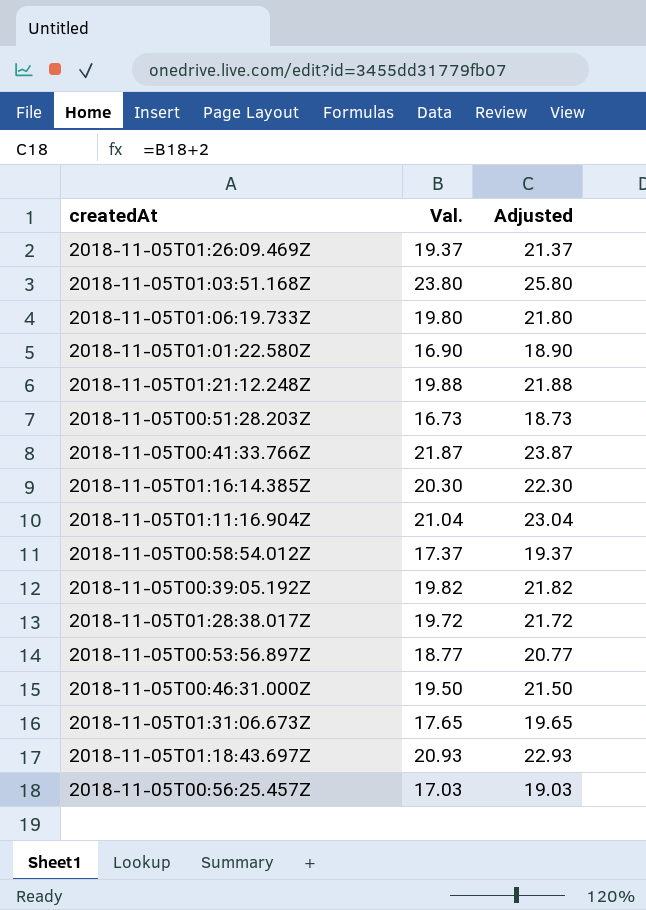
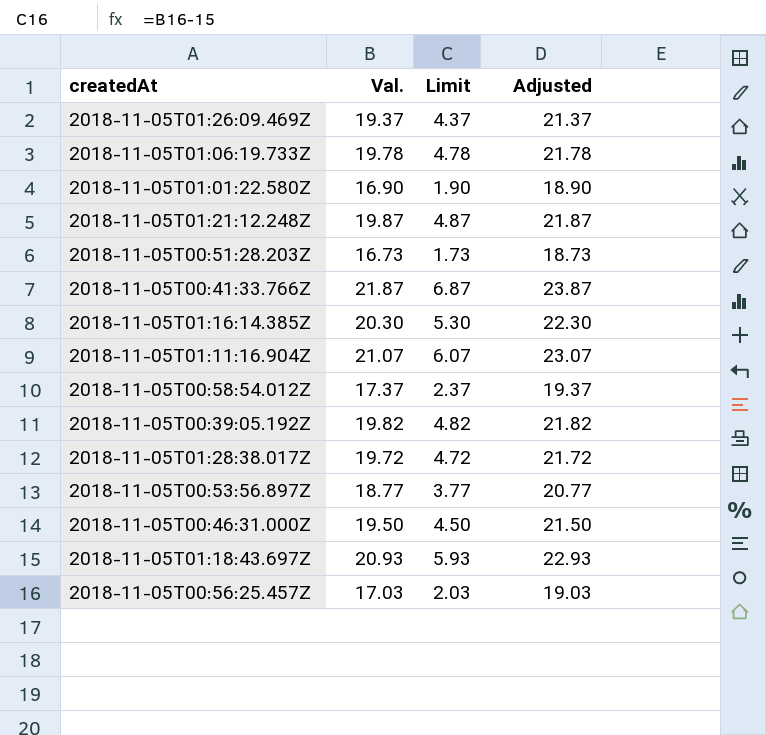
column Limit | formula: none -> [Val.] - 15
row 2018-11-05T01:03:51.168Z: 23.80 | 25.80 -> none
row 2018-11-05T01:31:06.673Z: 17.65 | 19.65 -> none
2018-11-05T01:06:19.733Z | Val.: 19.80 -> 19.78
2018-11-05T01:06:19.733Z | Adjusted: 21.80 -> 21.78
2018-11-05T01:21:12.248Z | Val.: 19.88 -> 19.87
2018-11-05T01:21:12.248Z | Adjusted: 21.88 -> 21.87
2018-11-05T01:11:16.904Z | Val.: 21.04 -> 21.07
2018-11-05T01:11:16.904Z | Adjusted: 23.04 -> 23.07

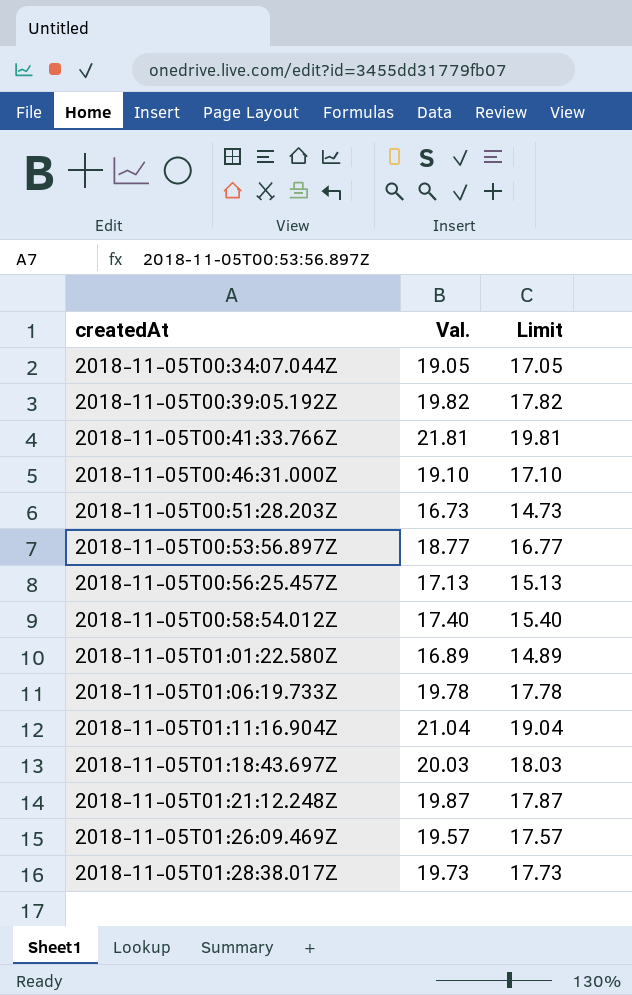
row order: none -> createdAt ascending
column Adjusted | formula: [Val.] + 2 -> none
column Limit | formula: [Val.] - 15 -> [Val.] - 2
row 2018-11-05T01:16:14.385Z: 20.30 | 5.30 | 22.30 -> none
row 2018-11-05T00:34:07.044Z: none -> 19.05 | 17.05
2018-11-05T00:41:33.766Z | Val.: 21.87 -> 21.81
2018-11-05T00:46:31.000Z | Val.: 19.50 -> 19.10
2018-11-05T00:56:25.457Z | Val.: 17.03 -> 17.13
2018-11-05T00:58:54.012Z | Val.: 17.37 -> 17.40
2018-11-05T01:01:22.580Z | Val.: 16.90 -> 16.89
2018-11-05T01:11:16.904Z | Val.: 21.07 -> 21.04
2018-11-05T01:18:43.697Z | Val.: 20.93 -> 20.03
2018-11-05T01:26:09.469Z | Val.: 19.37 -> 19.57
2018-11-05T01:28:38.017Z | Val.: 19.72 -> 19.73

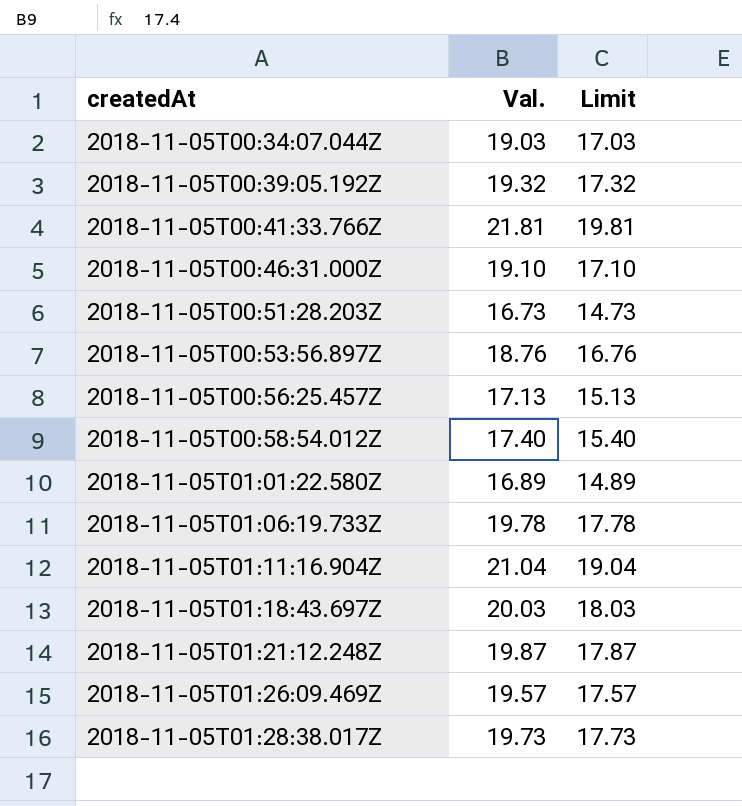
2018-11-05T00:34:07.044Z | Val.: 19.05 -> 19.03
2018-11-05T00:34:07.044Z | Limit: 17.05 -> 17.03
2018-11-05T00:39:05.192Z | Val.: 19.82 -> 19.32
2018-11-05T00:39:05.192Z | Limit: 17.82 -> 17.32
2018-11-05T00:53:56.897Z | Val.: 18.77 -> 18.76
2018-11-05T00:53:56.897Z | Limit: 16.77 -> 16.76

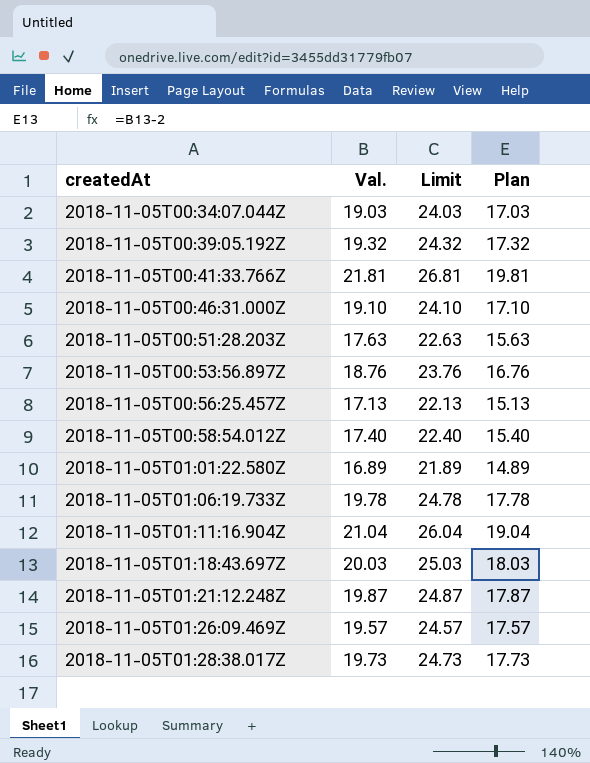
column Limit | formula: [Val.] - 2 -> [Val.] + 5
column Plan | formula: none -> [Val.] - 2
2018-11-05T00:51:28.203Z | Val.: 16.73 -> 17.63

